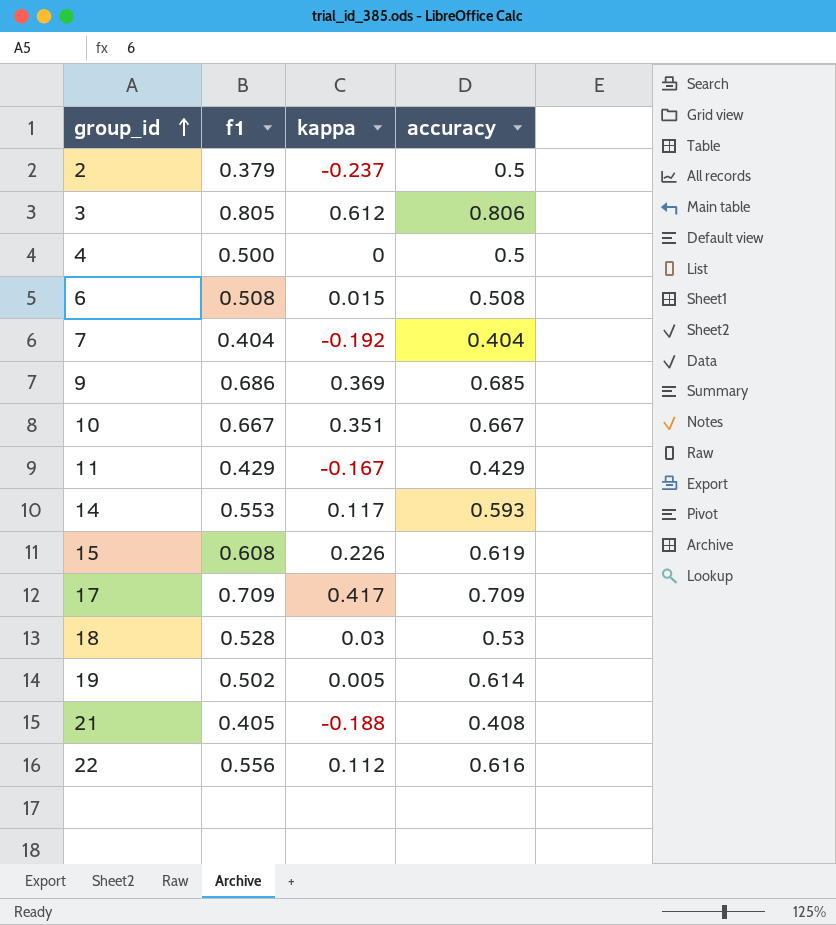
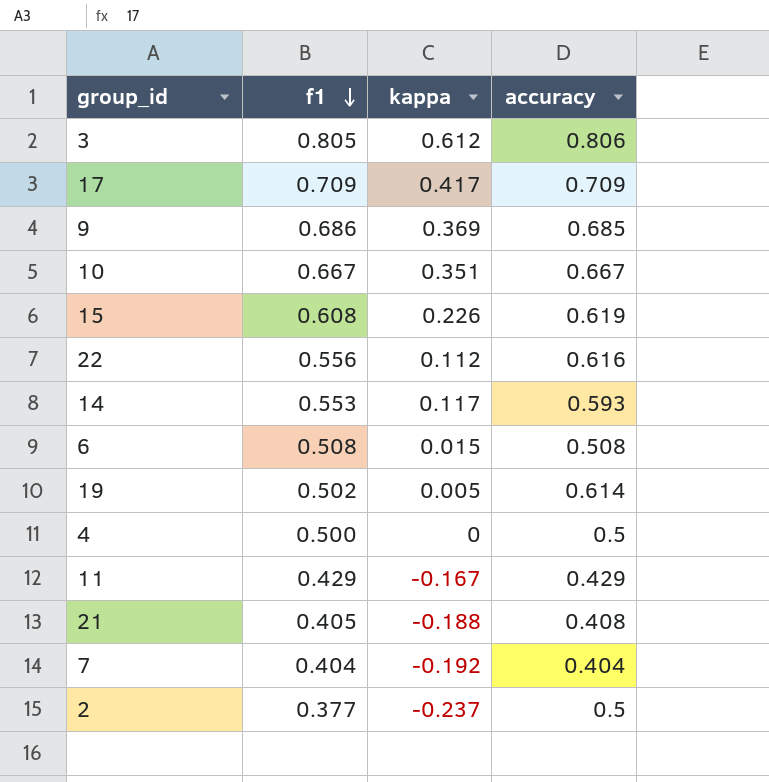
row order: group_id ascending -> f1 descending
row 18: 0.528 | 0.03 | 0.53 -> none
2 | f1: 0.379 -> 0.377

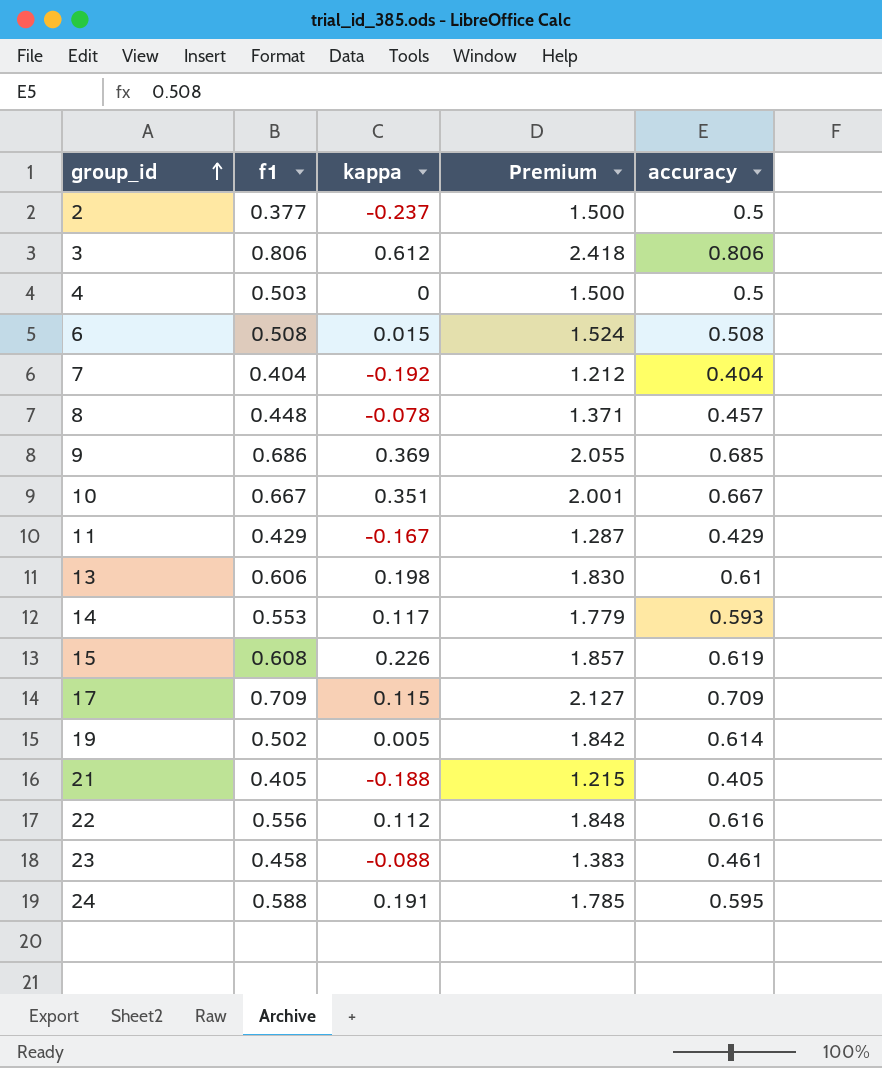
row order: f1 descending -> group_id ascending
column Premium | formula: none -> [accuracy] * 3
3 | f1: 0.805 -> 0.806
4 | f1: 0.500 -> 0.503
row 8: none -> 0.448 | -0.078 | 1.371 | 0.457
row 13: none -> 0.606 | 0.198 | 1.830 | 0.61
17 | kappa: 0.417 -> 0.115
21 | accuracy: 0.408 -> 0.405
row 23: none -> 0.458 | -0.088 | 1.383 | 0.461
row 24: none -> 0.588 | 0.191 | 1.785 | 0.595

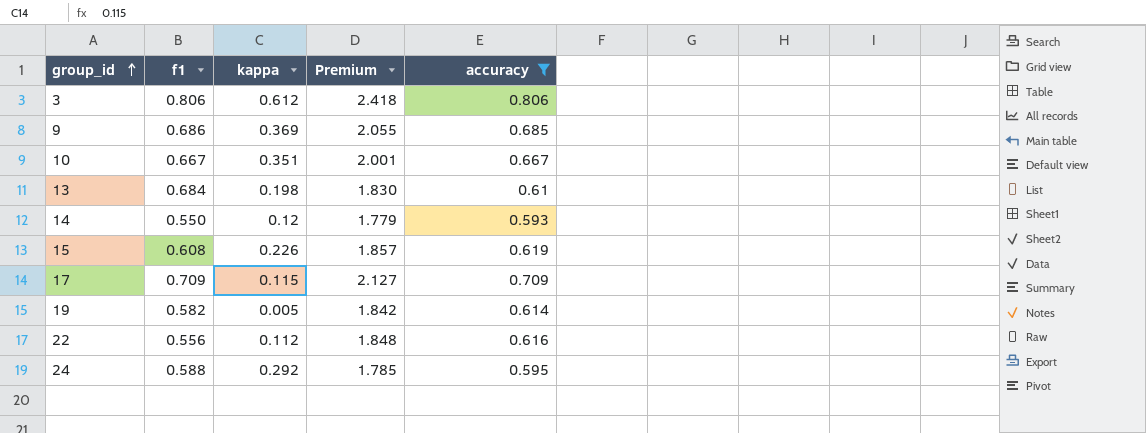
filter: none -> accuracy >= 0.593
13 | f1: 0.606 -> 0.684
14 | f1: 0.553 -> 0.550
14 | kappa: 0.117 -> 0.12
19 | f1: 0.502 -> 0.582
24 | kappa: 0.191 -> 0.292

